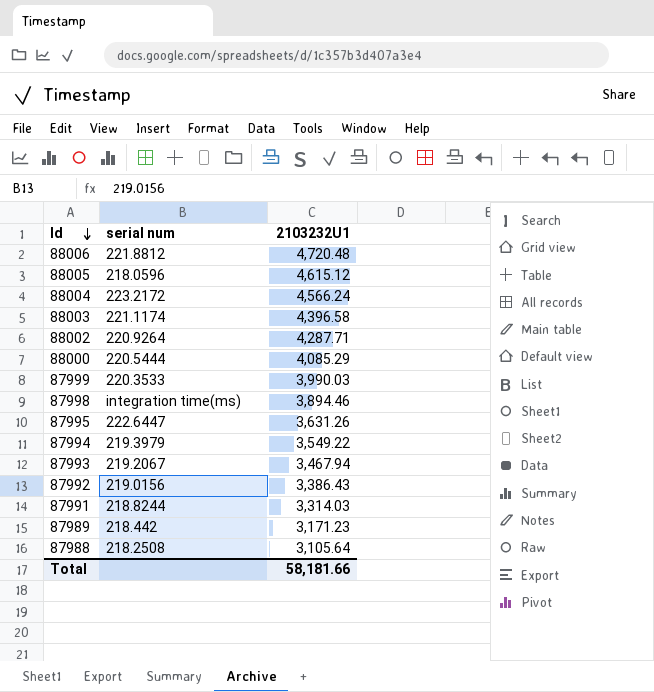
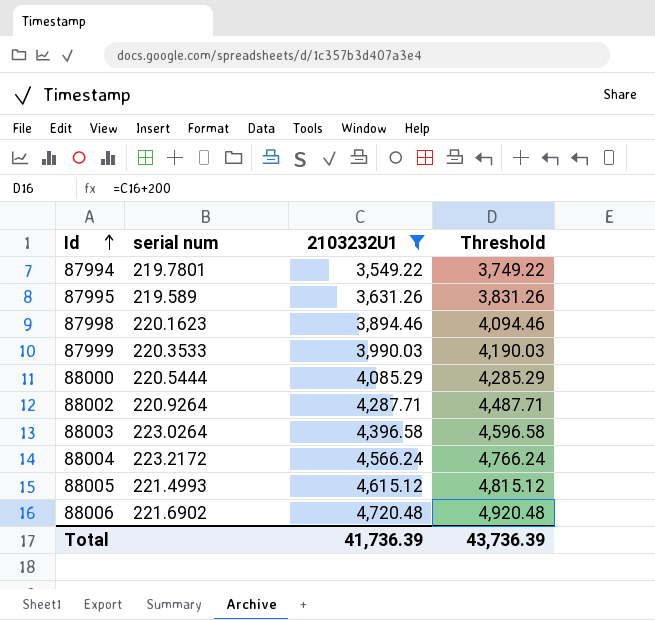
filter: none -> 2103232U1 >= 3,549.22
row order: Id descending -> Id ascending
column Threshold | formula: none -> [2103232U1] + 200
87994 | serial num: 219.3979 -> 219.7801
87995 | serial num: 222.6447 -> 219.589
87998 | serial num: integration time(ms) -> 220.1623
88003 | serial num: 221.1174 -> 223.0264
88005 | serial num: 218.0596 -> 221.4993
88006 | serial num: 221.8812 -> 221.6902
Total | 2103232U1: 58,181.66 -> 41,736.39

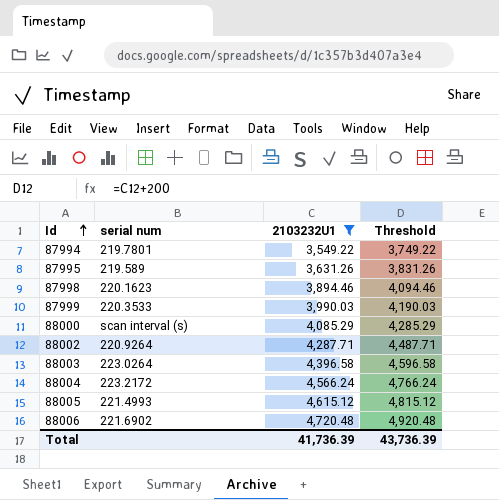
88000 | serial num: 220.5444 -> scan interval (s)

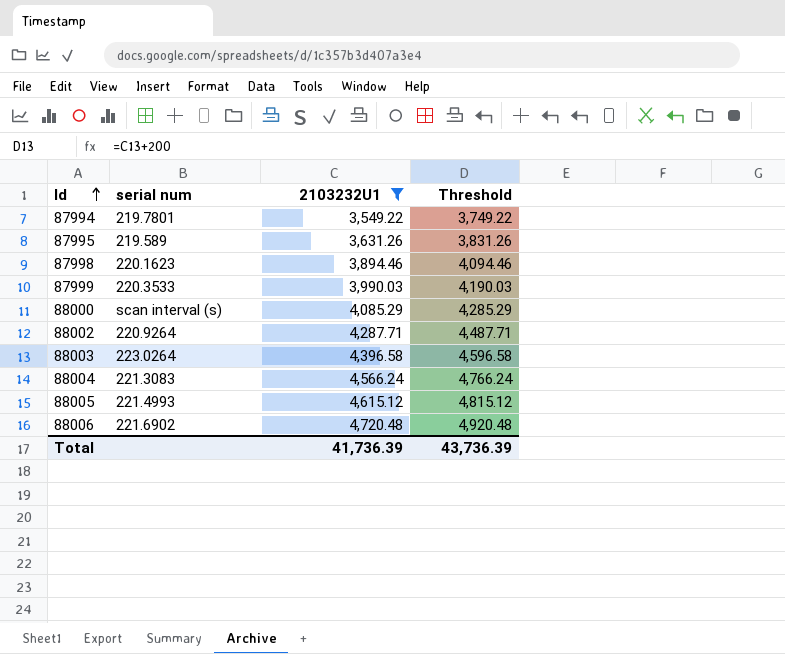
88004 | serial num: 223.2172 -> 221.3083

